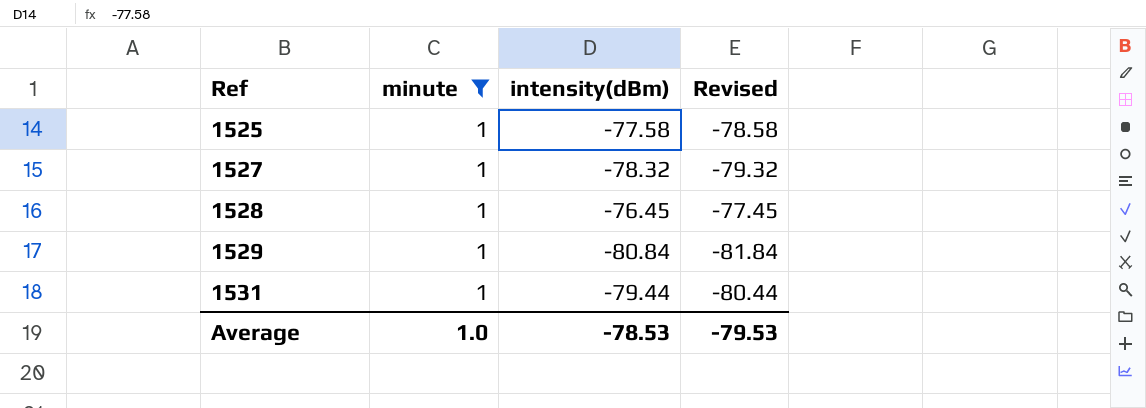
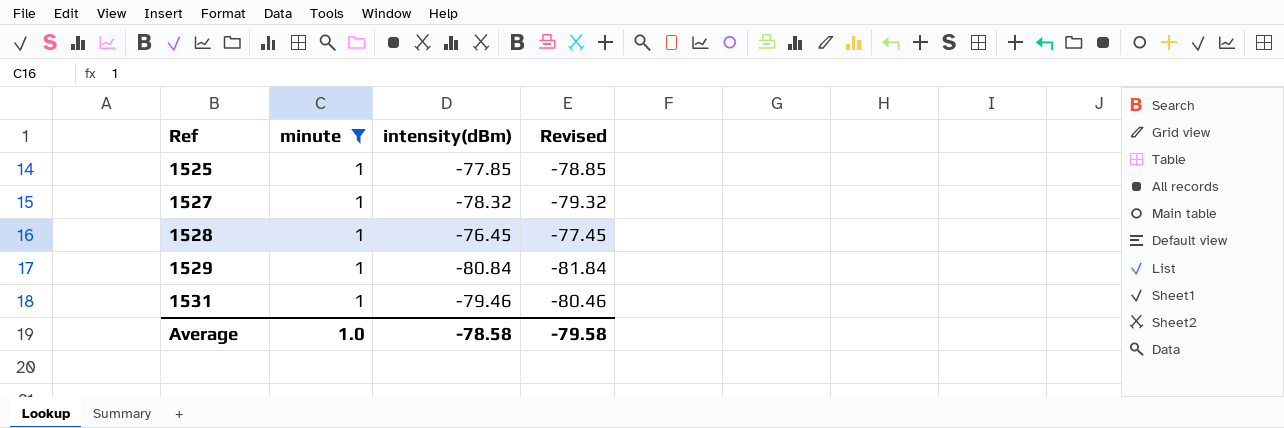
1525 | intensity(dBm): -77.58 -> -77.85
1525 | Revised: -78.58 -> -78.85
1531 | intensity(dBm): -79.44 -> -79.46
1531 | Revised: -80.44 -> -80.46
Average | intensity(dBm): -78.53 -> -78.58
Average | Revised: -79.53 -> -79.58

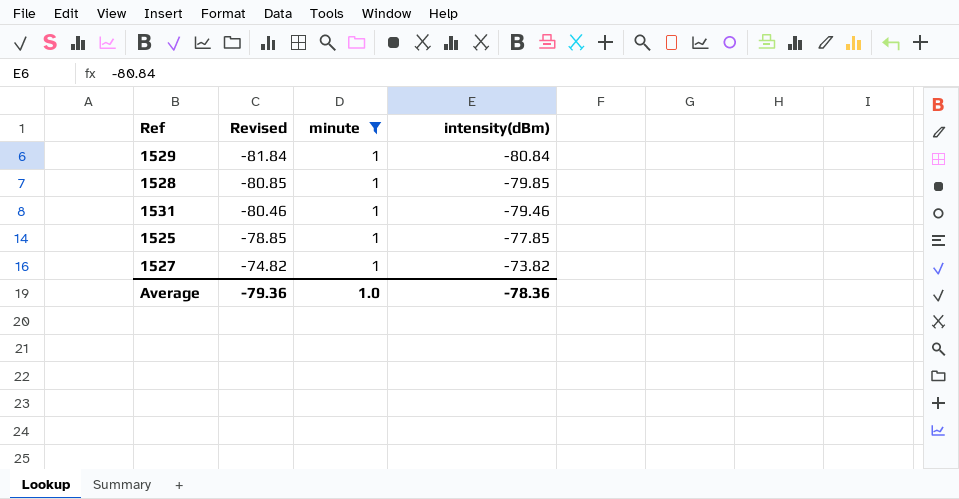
row order: Ref ascending -> Revised ascending
column Revised | position: 4 -> 2
1528 | Revised: -77.45 -> -80.85
1528 | intensity(dBm): -76.45 -> -79.85
1527 | Revised: -79.32 -> -74.82
1527 | intensity(dBm): -78.32 -> -73.82
Average | Revised: -79.58 -> -79.36
Average | intensity(dBm): -78.58 -> -78.36

